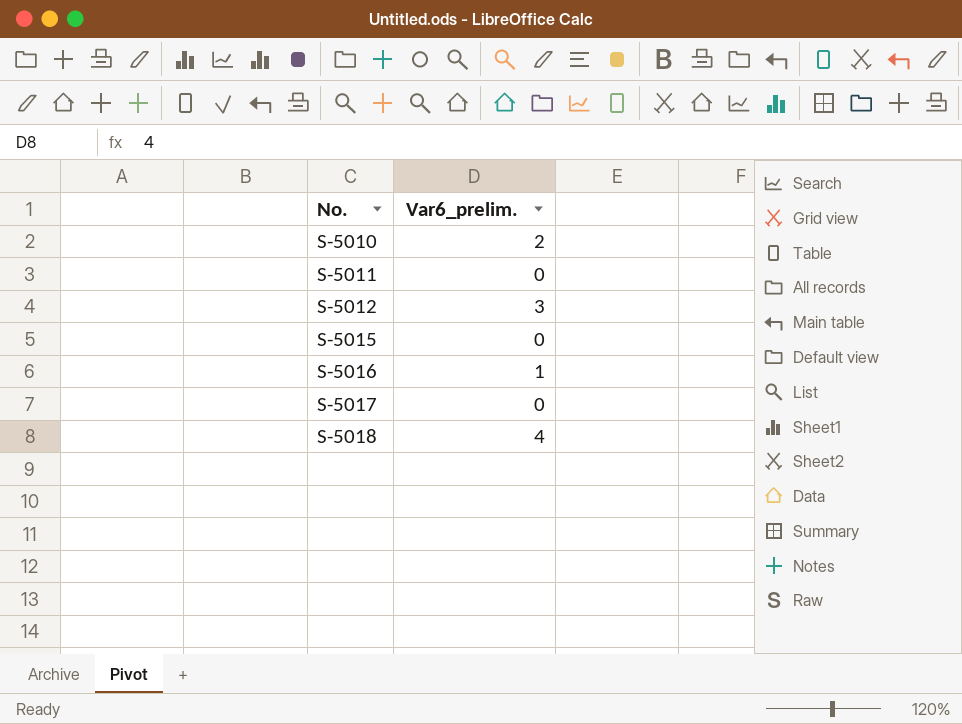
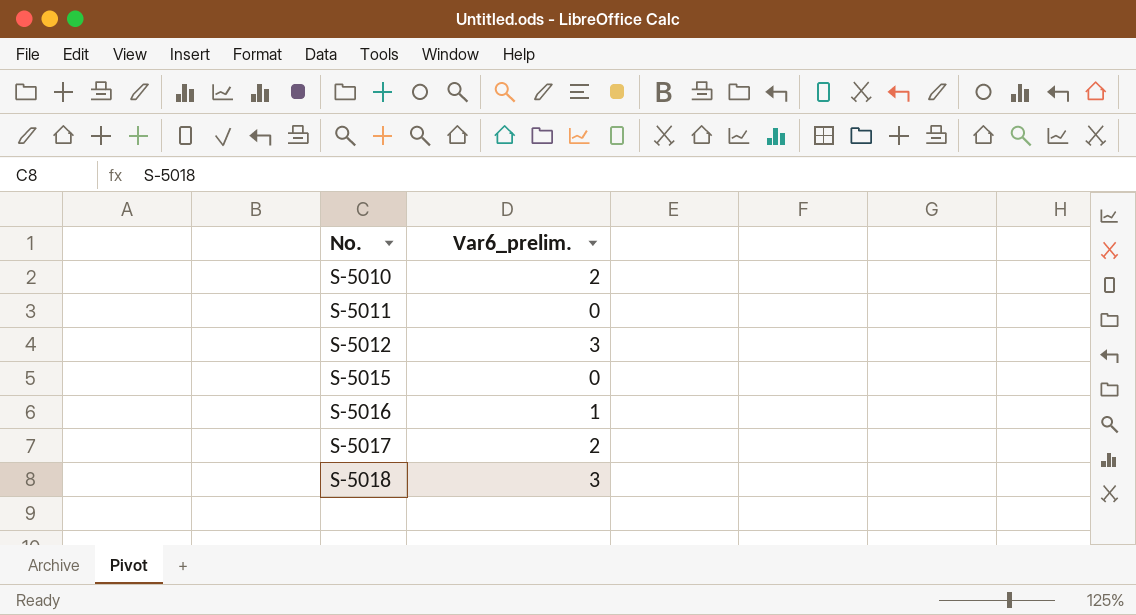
S-5017 | Var6_prelim.: 0 -> 2
S-5018 | Var6_prelim.: 4 -> 3

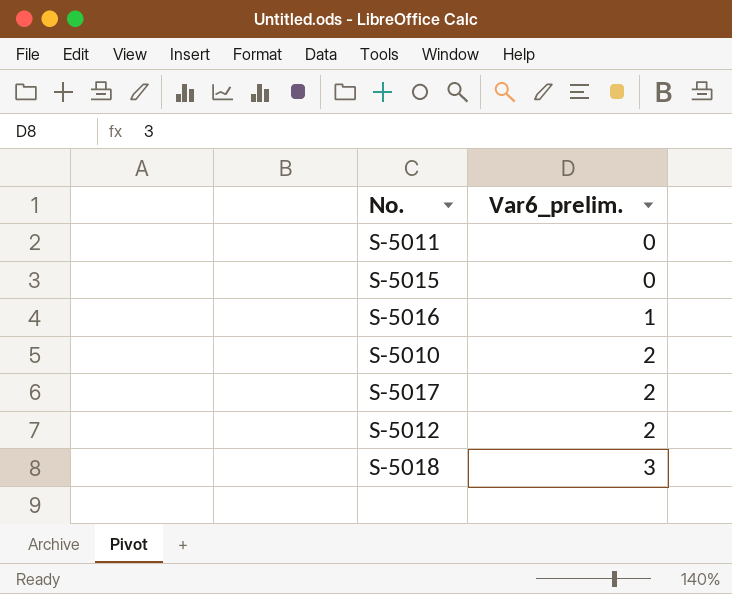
row order: No. ascending -> Var6_prelim. ascending
S-5012 | Var6_prelim.: 3 -> 2

